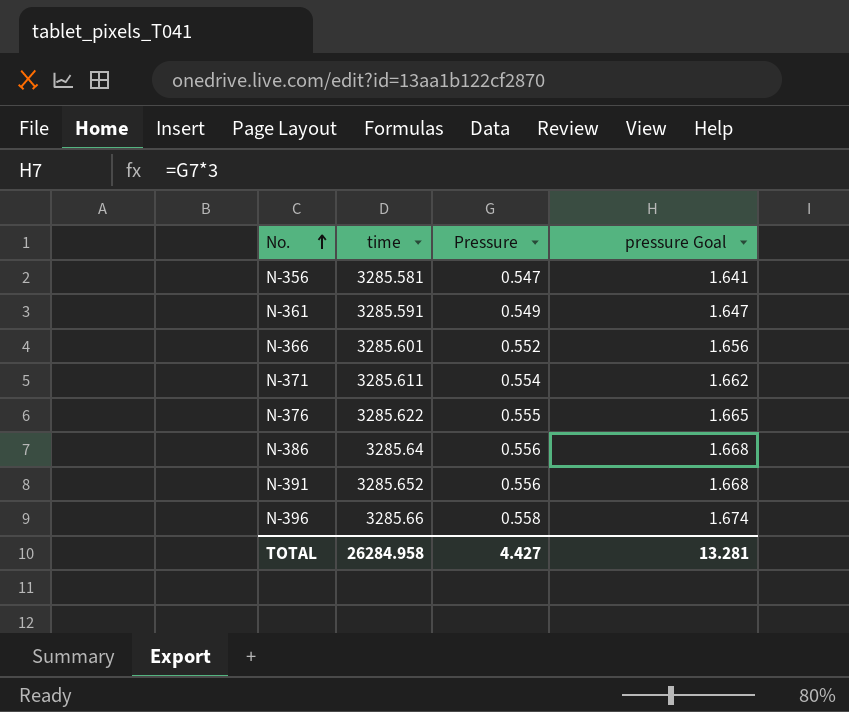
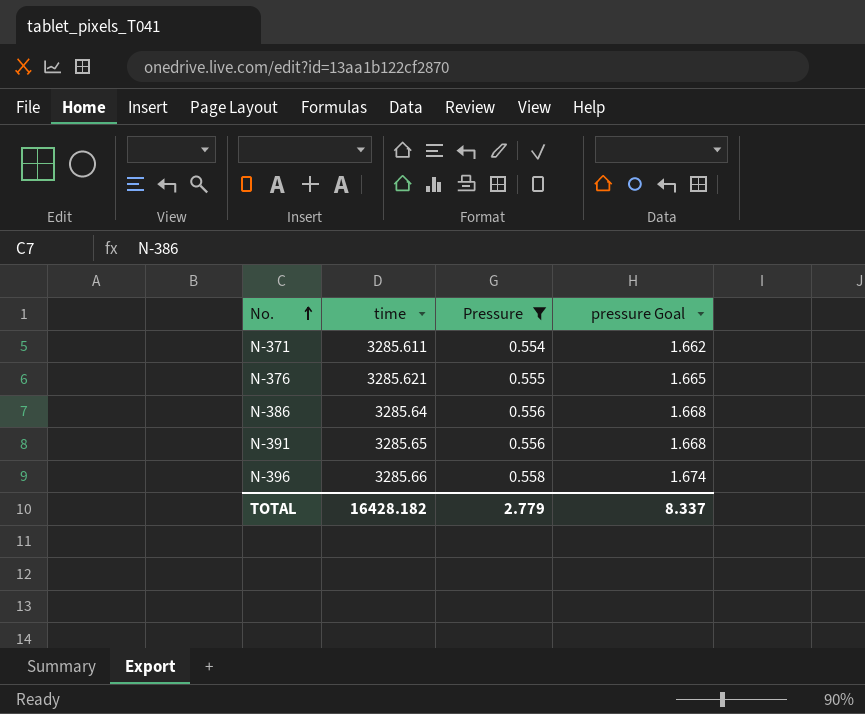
filter: none -> Pressure >= 0.554
N-376 | time: 3285.622 -> 3285.621
N-391 | time: 3285.652 -> 3285.65
TOTAL | time: 26284.958 -> 16428.182
TOTAL | Pressure: 4.427 -> 2.779
TOTAL | pressure Goal: 13.281 -> 8.337

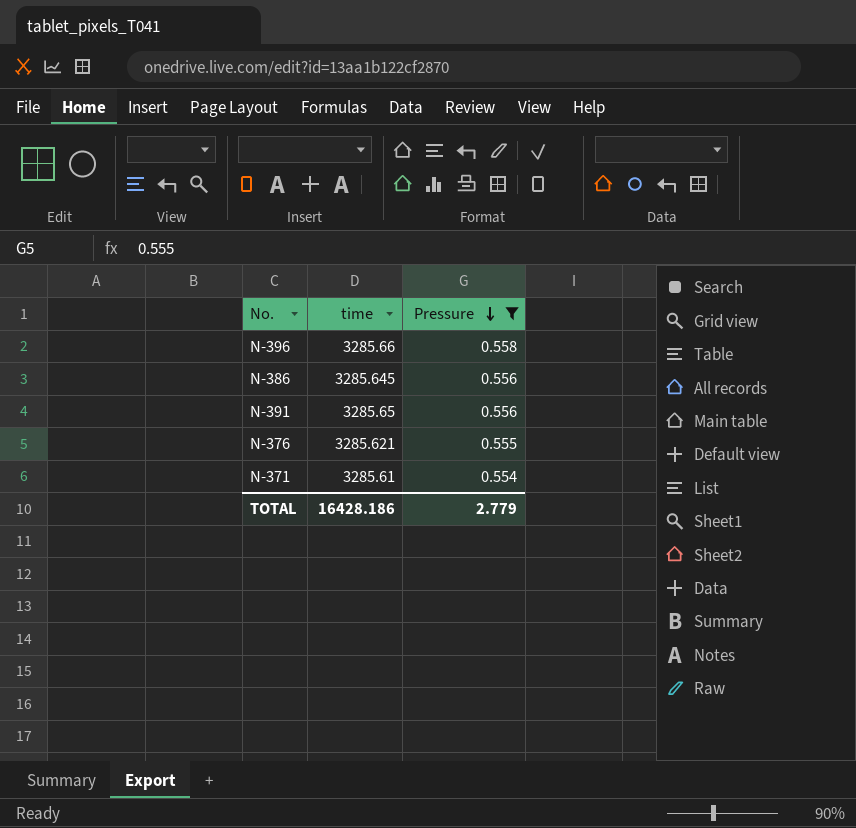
row order: No. ascending -> Pressure descending
column pressure Goal | formula: [Pressure] * 3 -> none
N-386 | time: 3285.64 -> 3285.645
N-371 | time: 3285.611 -> 3285.61
TOTAL | time: 16428.182 -> 16428.186

